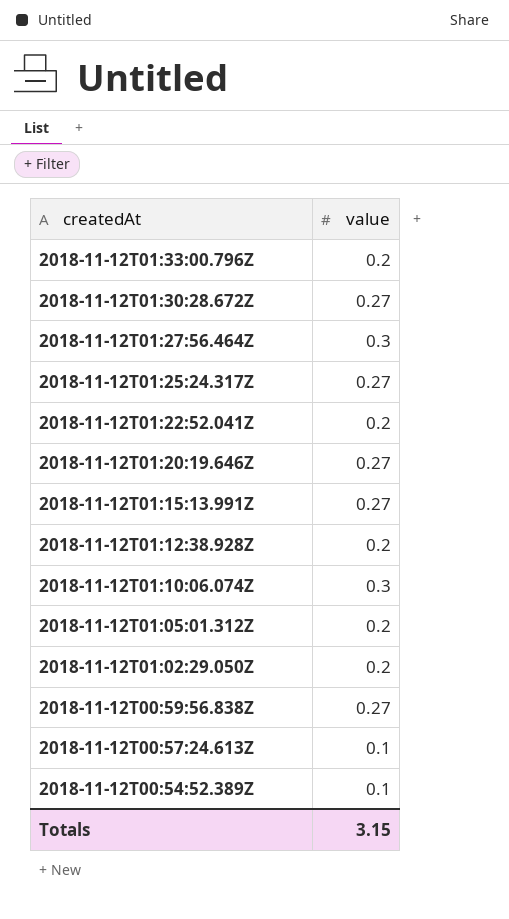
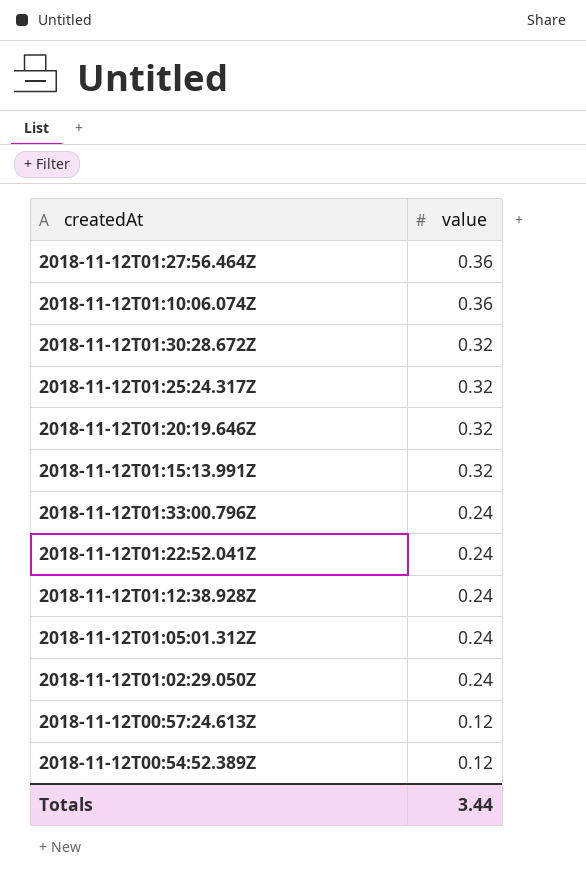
row order: createdAt descending -> value descending
row 2018-11-12T00:59:56.838Z: 0.27 -> none
2018-11-12T01:27:56.464Z | value: 0.3 -> 0.36
2018-11-12T01:10:06.074Z | value: 0.3 -> 0.36
2018-11-12T01:30:28.672Z | value: 0.27 -> 0.32
2018-11-12T01:25:24.317Z | value: 0.27 -> 0.32
2018-11-12T01:20:19.646Z | value: 0.27 -> 0.32
2018-11-12T01:15:13.991Z | value: 0.27 -> 0.32
2018-11-12T01:33:00.796Z | value: 0.2 -> 0.24
2018-11-12T01:22:52.041Z | value: 0.2 -> 0.24
2018-11-12T01:12:38.928Z | value: 0.2 -> 0.24
2018-11-12T01:05:01.312Z | value: 0.2 -> 0.24
2018-11-12T01:02:29.050Z | value: 0.2 -> 0.24
2018-11-12T00:57:24.613Z | value: 0.1 -> 0.12
2018-11-12T00:54:52.389Z | value: 0.1 -> 0.12
Totals | value: 3.15 -> 3.44

